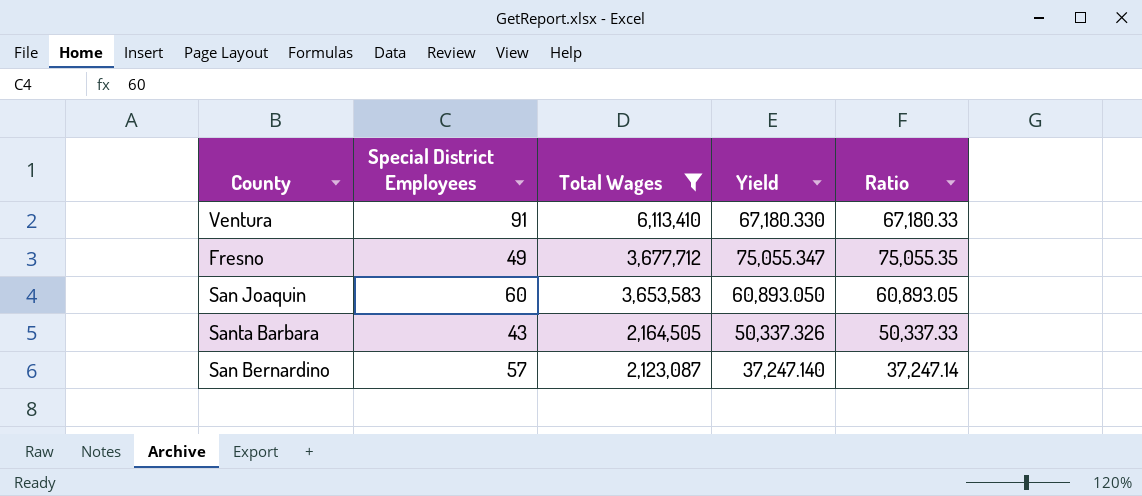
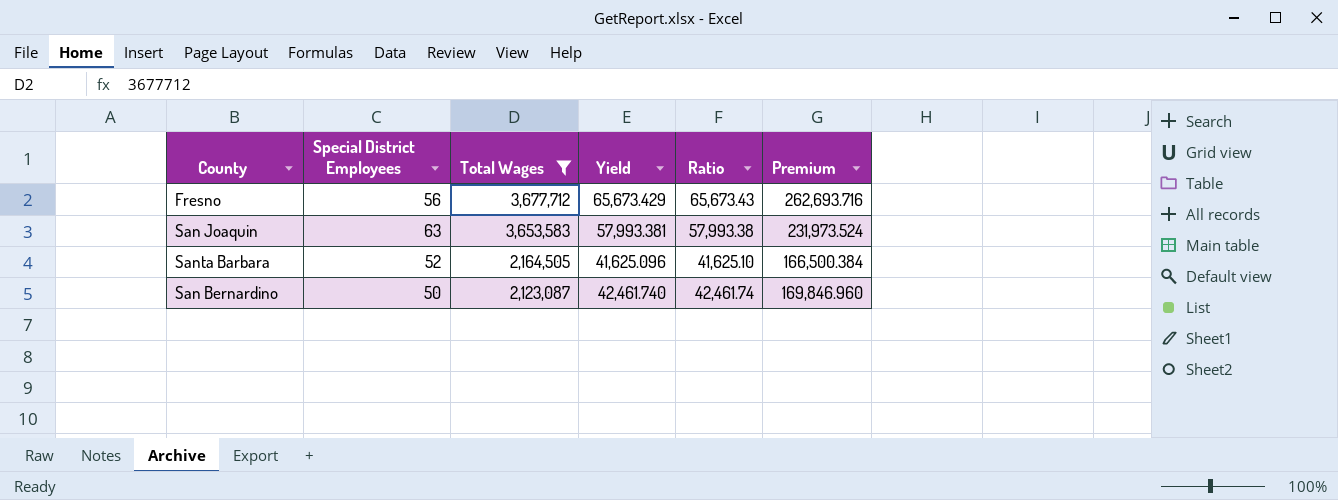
column Premium | formula: none -> [Yield] * 4
row Ventura: 91 | 6,113,410 | 67,180.330 | 67,180.33 -> none
Fresno | Special District Employees: 49 -> 56
Fresno | Yield: 75,055.347 -> 65,673.429
Fresno | Ratio: 75,055.35 -> 65,673.43
San Joaquin | Special District Employees: 60 -> 63
San Joaquin | Yield: 60,893.050 -> 57,993.381
San Joaquin | Ratio: 60,893.05 -> 57,993.38
Santa Barbara | Special District Employees: 43 -> 52
Santa Barbara | Yield: 50,337.326 -> 41,625.096
Santa Barbara | Ratio: 50,337.33 -> 41,625.10
San Bernardino | Special District Employees: 57 -> 50
San Bernardino | Yield: 37,247.140 -> 42,461.740
San Bernardino | Ratio: 37,247.14 -> 42,461.74

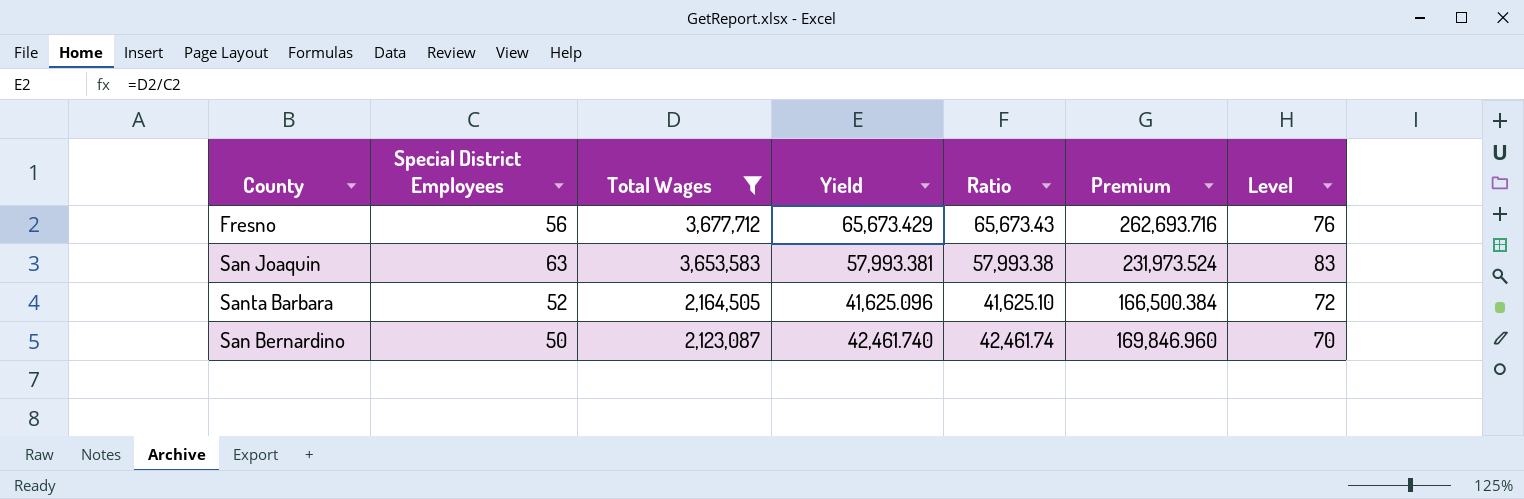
column Level | formula: none -> [Special District Employees] + 20

